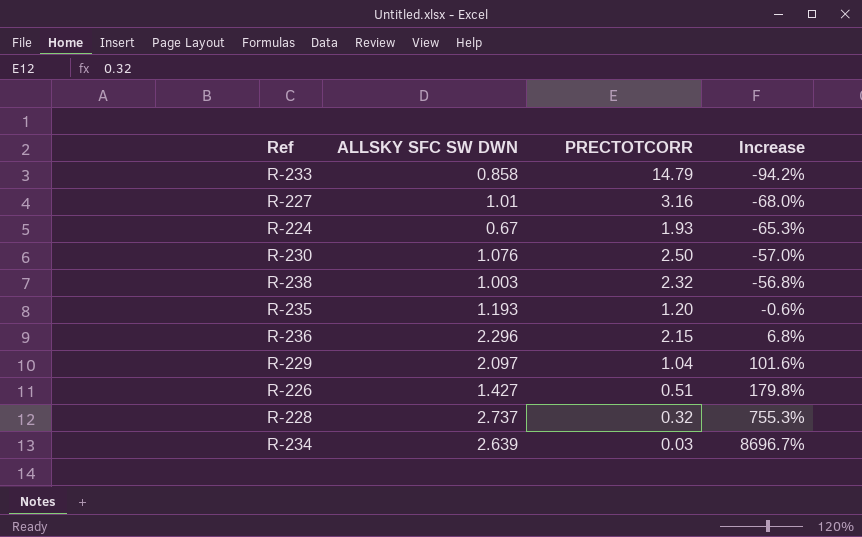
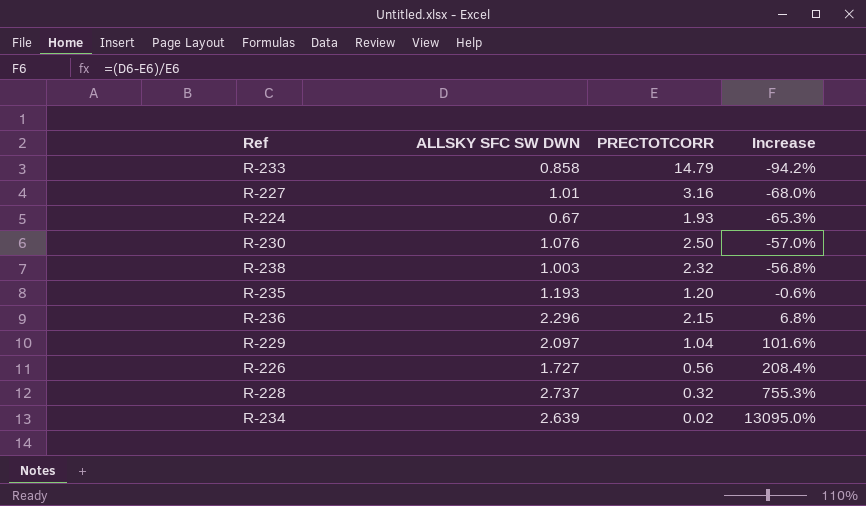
R-226 | ALLSKY SFC SW DWN: 1.427 -> 1.727
R-226 | PRECTOTCORR: 0.51 -> 0.56
R-226 | Increase: 179.8% -> 208.4%
R-234 | PRECTOTCORR: 0.03 -> 0.02
R-234 | Increase: 8696.7% -> 13095.0%

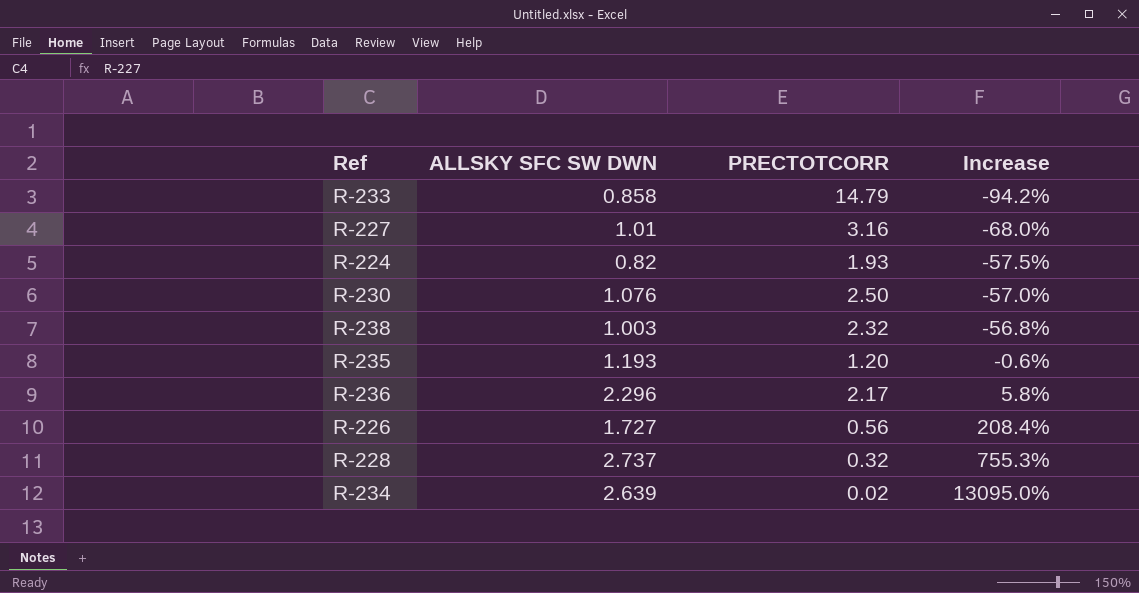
row R-229: 2.097 | 1.04 | 101.6% -> none
R-224 | ALLSKY SFC SW DWN: 0.67 -> 0.82
R-224 | Increase: -65.3% -> -57.5%
R-236 | PRECTOTCORR: 2.15 -> 2.17
R-236 | Increase: 6.8% -> 5.8%

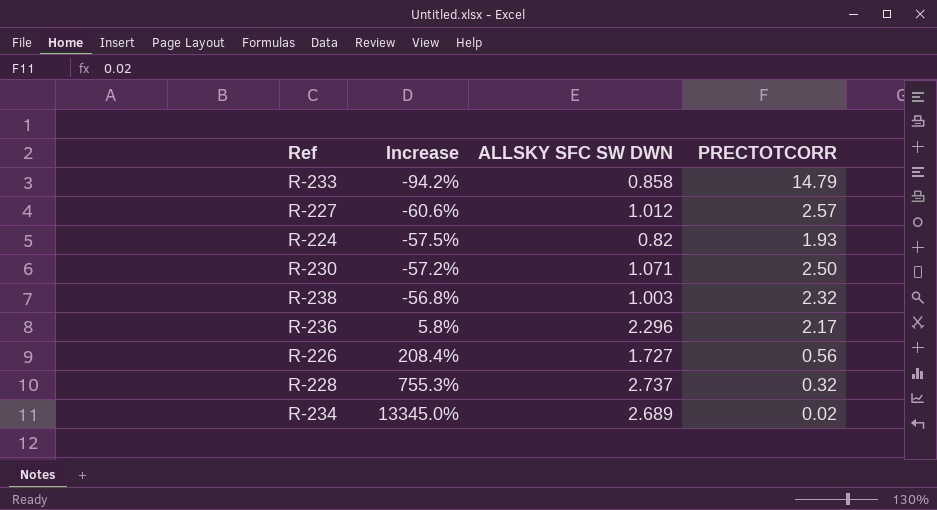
column Increase | position: 4 -> 2
row R-235: 1.193 | 1.20 | -0.6% -> none
R-227 | Increase: -68.0% -> -60.6%
R-227 | ALLSKY SFC SW DWN: 1.01 -> 1.012
R-227 | PRECTOTCORR: 3.16 -> 2.57
R-230 | Increase: -57.0% -> -57.2%
R-230 | ALLSKY SFC SW DWN: 1.076 -> 1.071
R-234 | Increase: 13095.0% -> 13345.0%
R-234 | ALLSKY SFC SW DWN: 2.639 -> 2.689

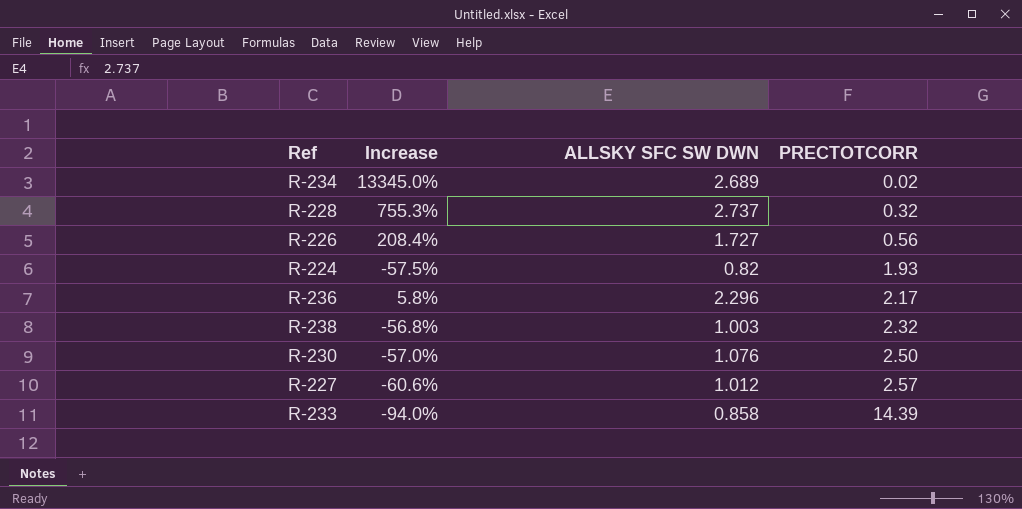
row order: Increase ascending -> PRECTOTCORR ascending
R-230 | Increase: -57.2% -> -57.0%
R-230 | ALLSKY SFC SW DWN: 1.071 -> 1.076
R-233 | Increase: -94.2% -> -94.0%
R-233 | PRECTOTCORR: 14.79 -> 14.39

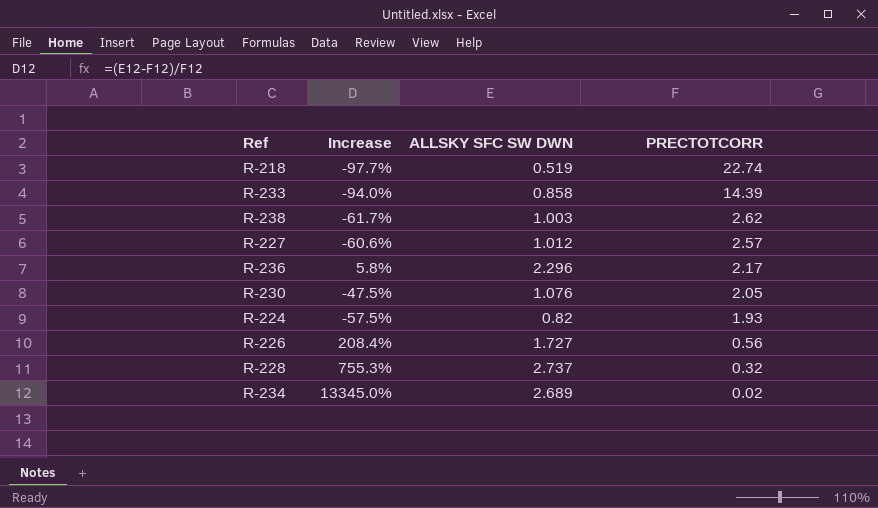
row order: PRECTOTCORR ascending -> PRECTOTCORR descending
row R-218: none -> -97.7% | 0.519 | 22.74
R-238 | Increase: -56.8% -> -61.7%
R-238 | PRECTOTCORR: 2.32 -> 2.62
R-230 | Increase: -57.0% -> -47.5%
R-230 | PRECTOTCORR: 2.50 -> 2.05

